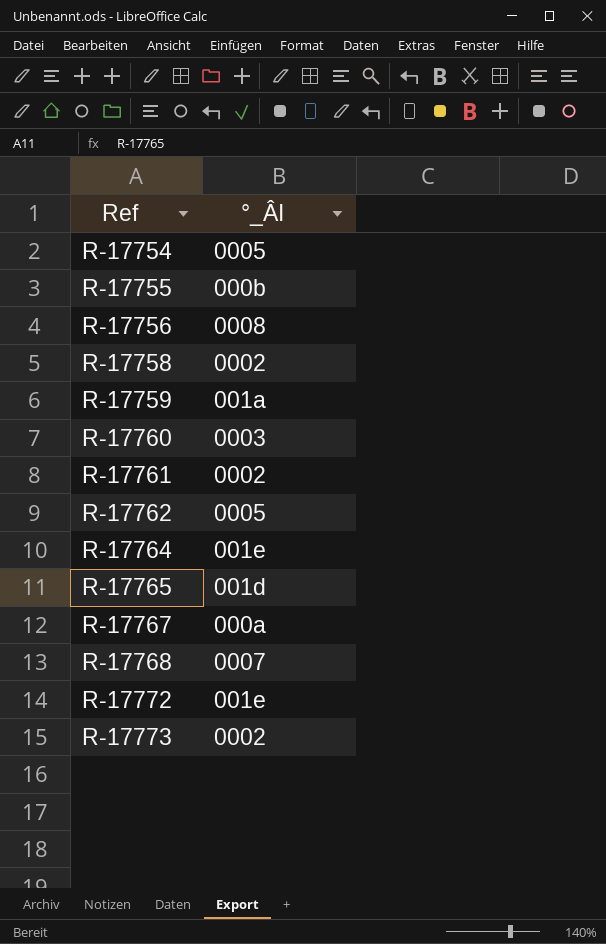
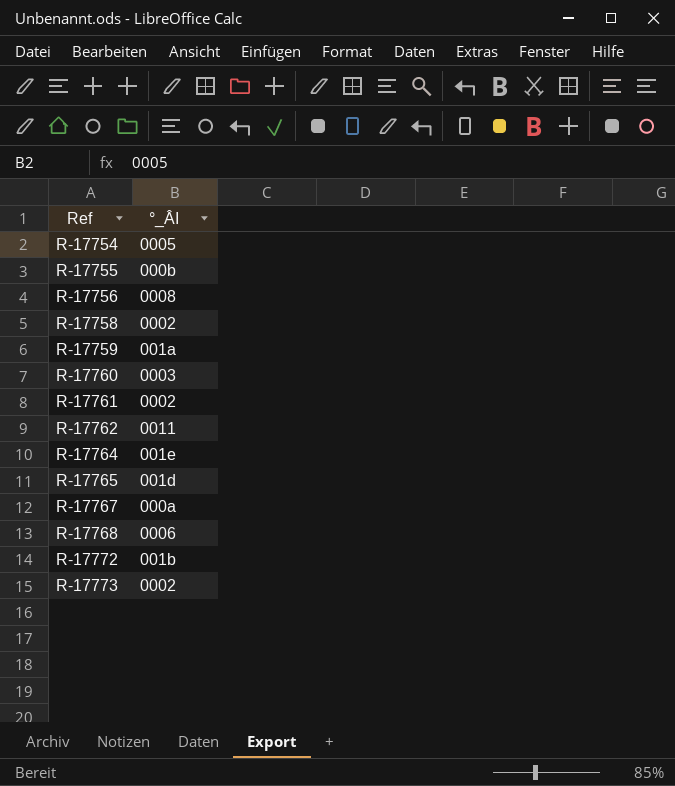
R-17762 | °_ÂI: 0005 -> 0011
R-17768 | °_ÂI: 0007 -> 0006
R-17772 | °_ÂI: 001e -> 001b

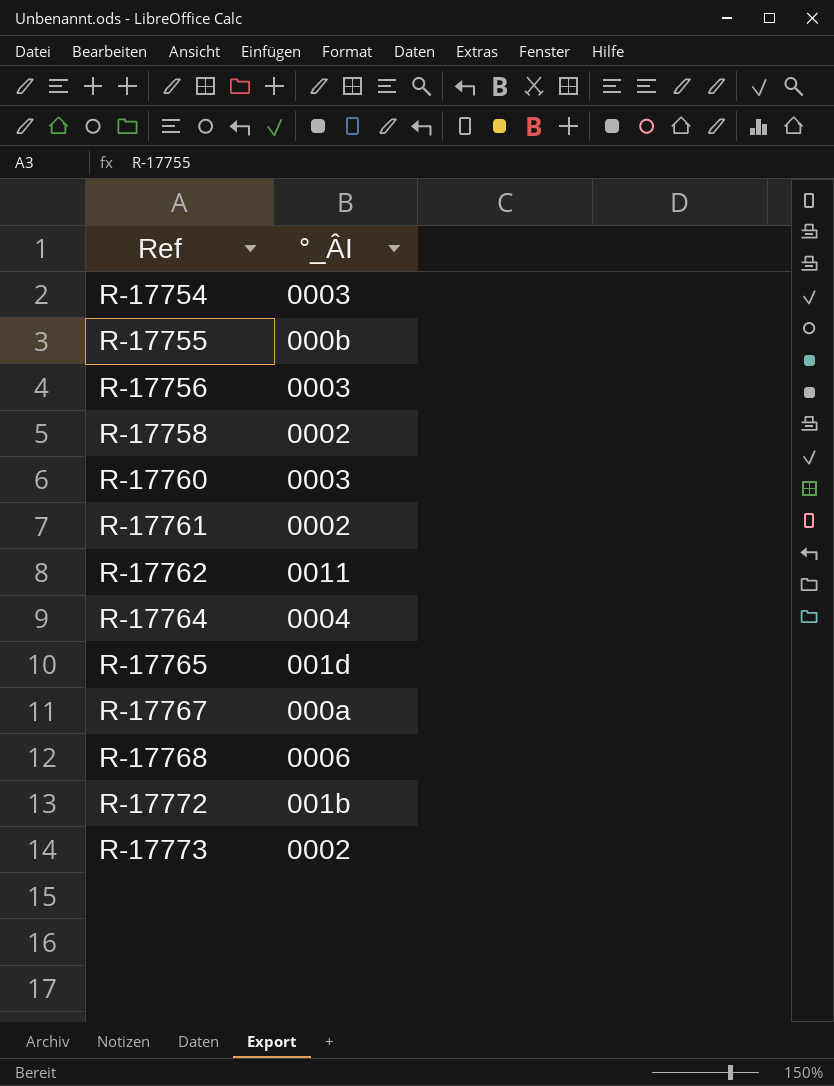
row R-17759: 001a -> none
R-17754 | °_ÂI: 0005 -> 0003
R-17756 | °_ÂI: 0008 -> 0003
R-17764 | °_ÂI: 001e -> 0004

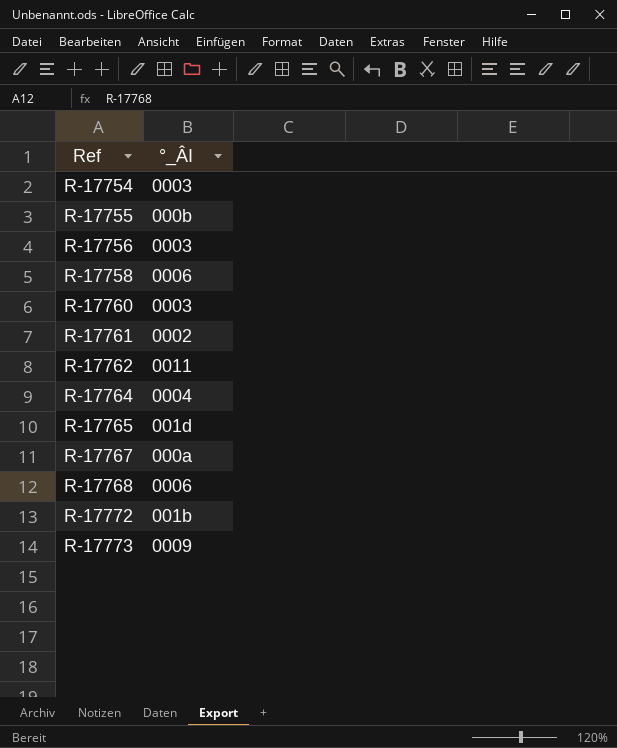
R-17758 | °_ÂI: 0002 -> 0006
R-17773 | °_ÂI: 0002 -> 0009

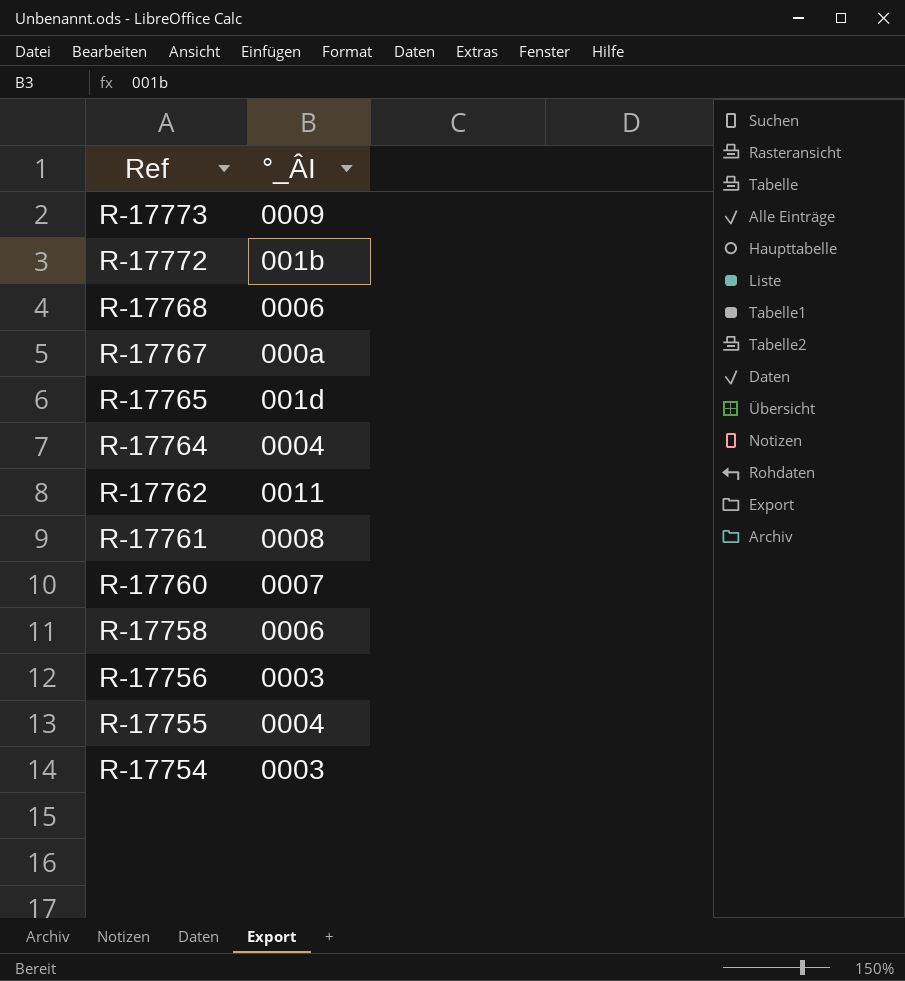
row order: Ref ascending -> Ref descending
R-17761 | °_ÂI: 0002 -> 0008
R-17760 | °_ÂI: 0003 -> 0007
R-17755 | °_ÂI: 000b -> 0004

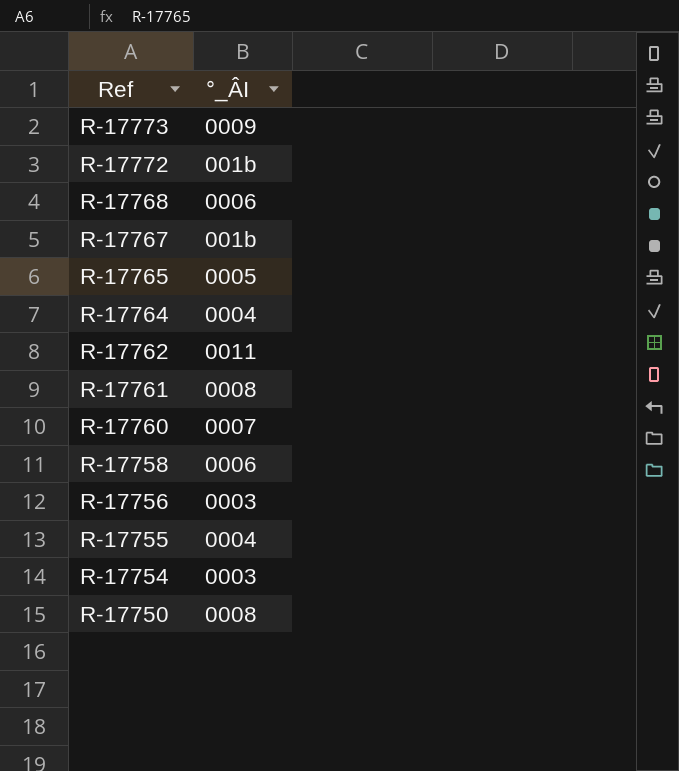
R-17767 | °_ÂI: 000a -> 001b
R-17765 | °_ÂI: 001d -> 0005
row R-17750: none -> 0008

